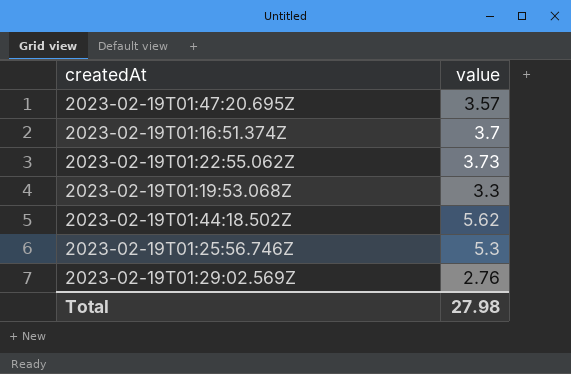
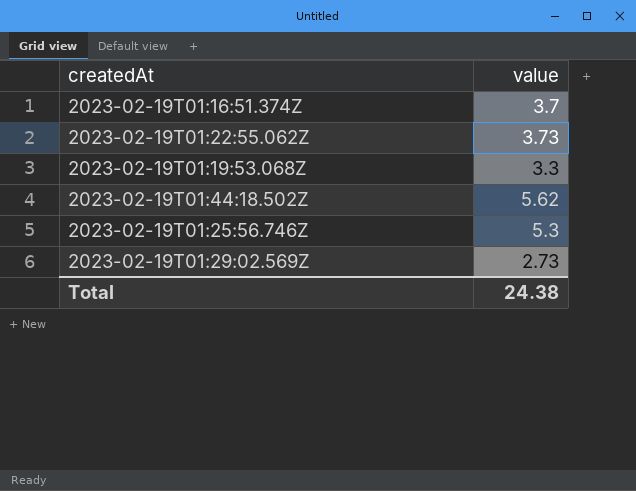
row 2023-02-19T01:47:20.695Z: 3.57 -> none
2023-02-19T01:29:02.569Z | value: 2.76 -> 2.73
Total | value: 27.98 -> 24.38

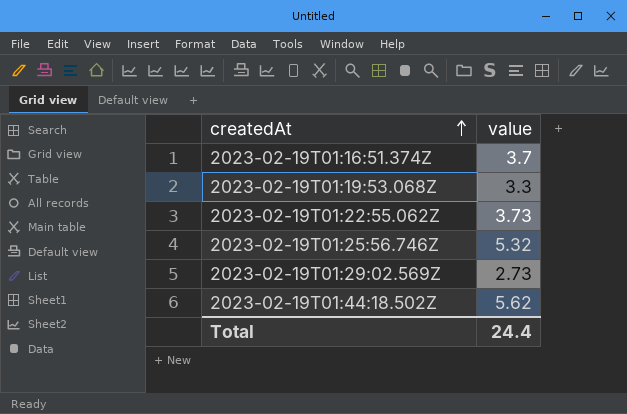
row order: none -> createdAt ascending
2023-02-19T01:25:56.746Z | value: 5.3 -> 5.32
Total | value: 24.38 -> 24.4

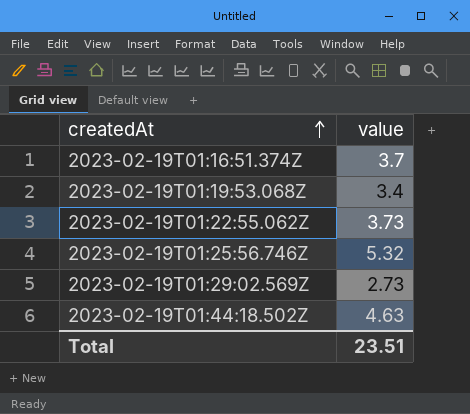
2023-02-19T01:19:53.068Z | value: 3.3 -> 3.4
2023-02-19T01:44:18.502Z | value: 5.62 -> 4.63
Total | value: 24.4 -> 23.51

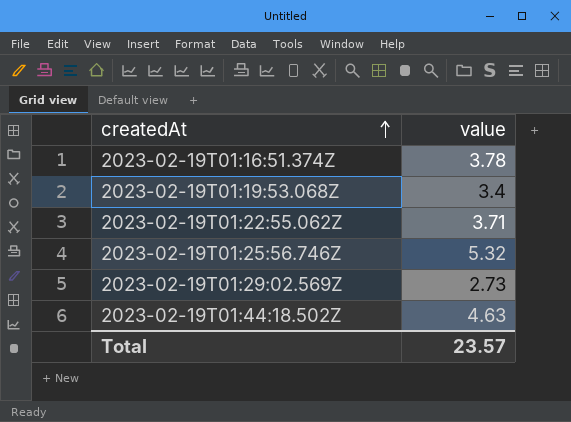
2023-02-19T01:16:51.374Z | value: 3.7 -> 3.78
2023-02-19T01:22:55.062Z | value: 3.73 -> 3.71
Total | value: 23.51 -> 23.57

